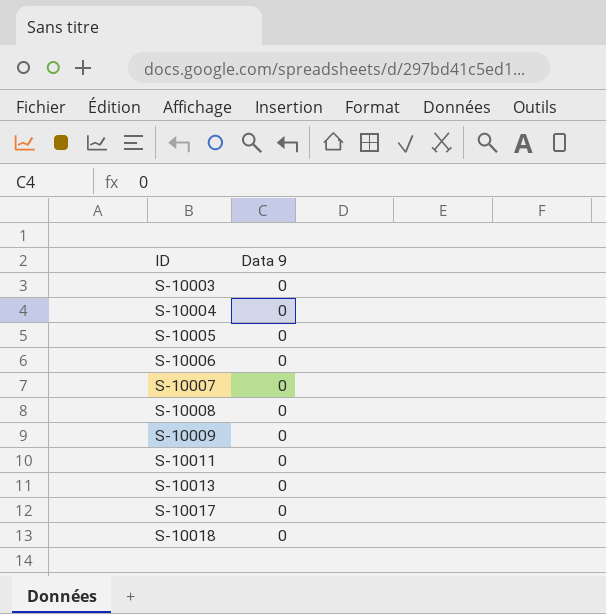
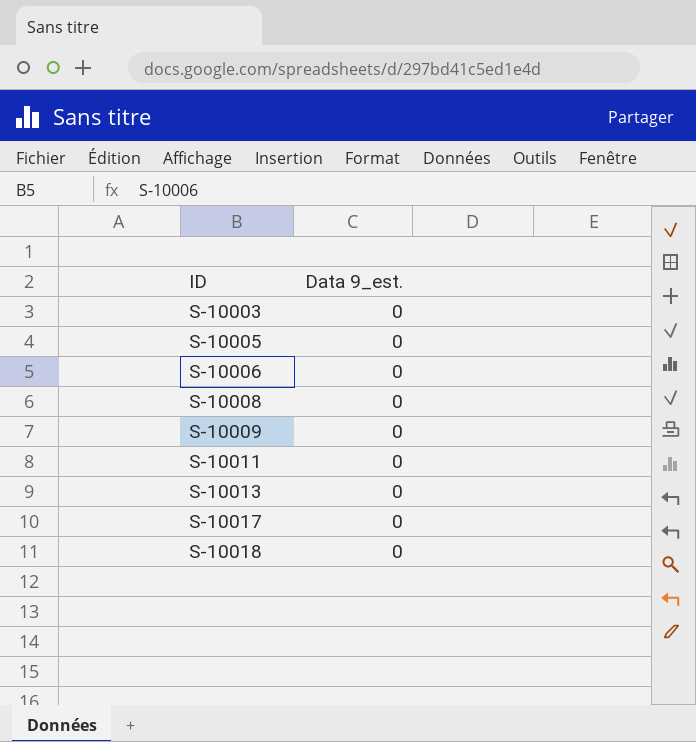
column name: Data 9 -> Data 9_est.
row S-10004: 0 -> none
row S-10007: 0 -> none

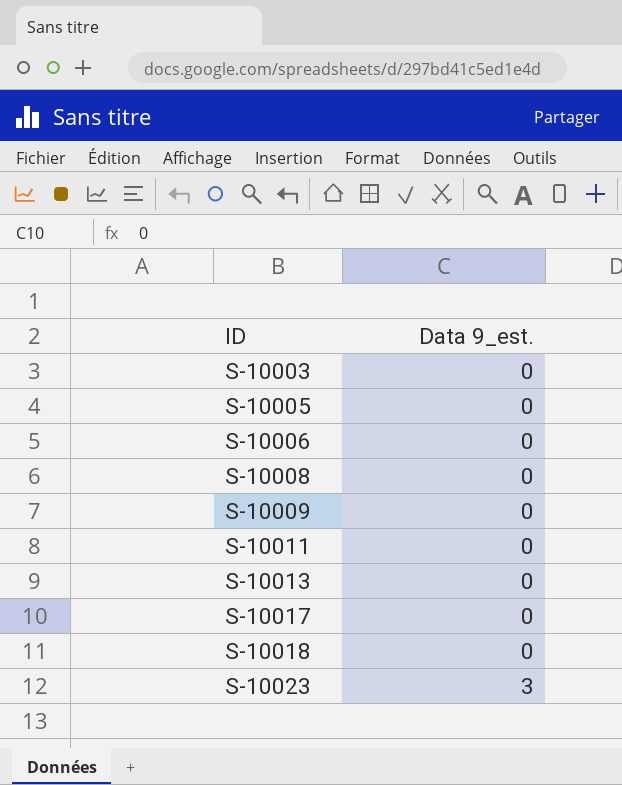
row S-10023: none -> 3

